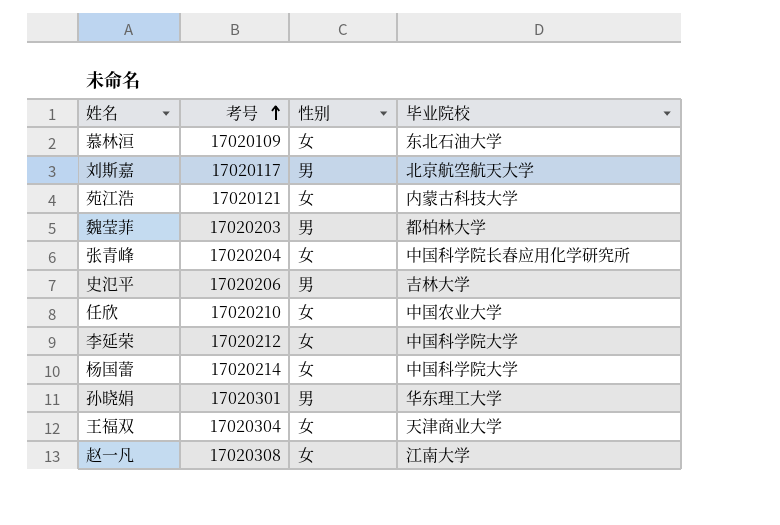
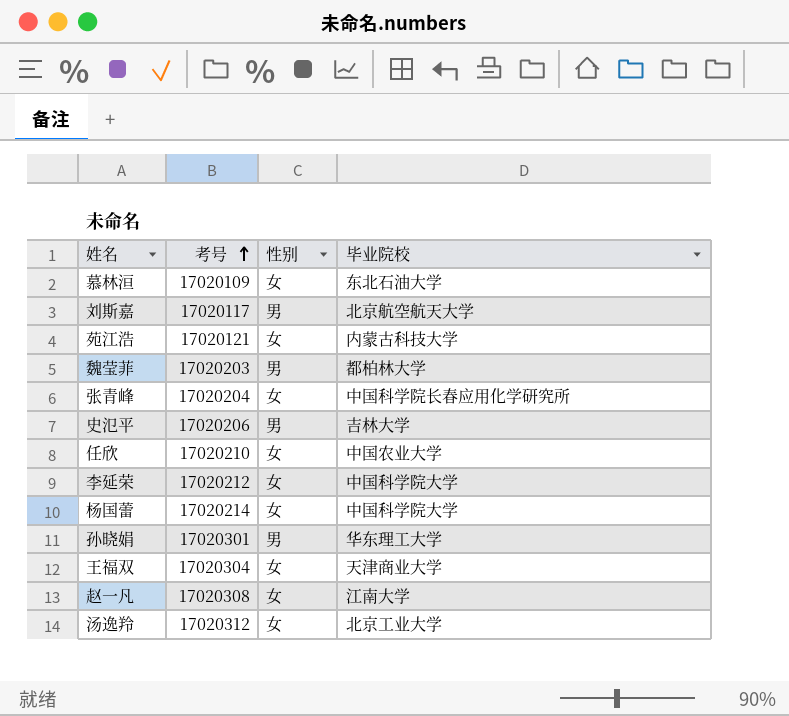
row 汤逸羚: none -> 17020312 | 女 | 北京工业大学

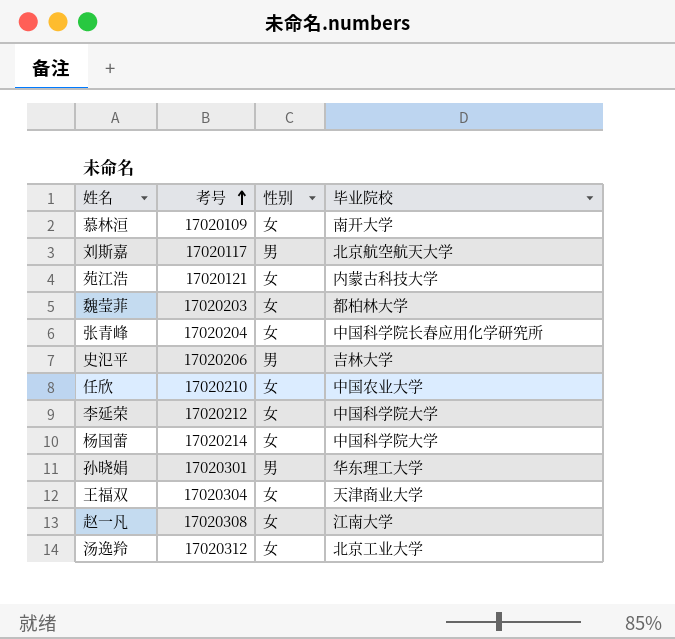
慕林洹 | 毕业院校: 东北石油大学 -> 南开大学
魏莹菲 | 性别: 男 -> 女

